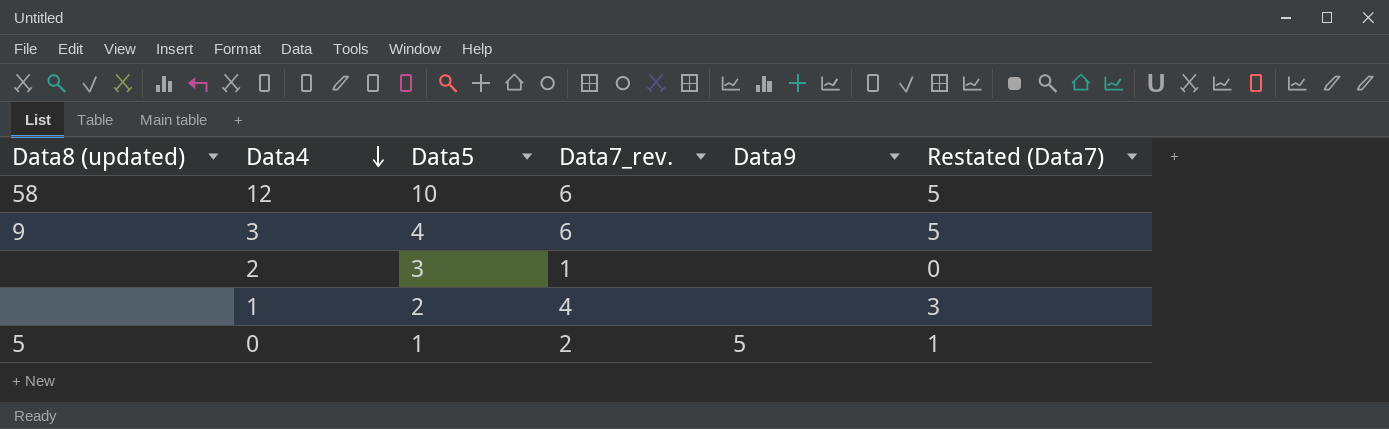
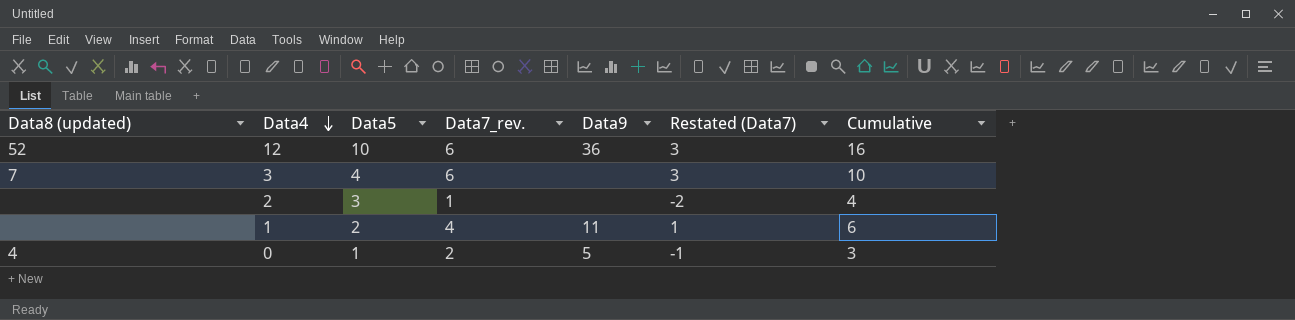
column Restated (Data7) | formula: [Data7_rev.] - 1 -> [Data7_rev.] - 3
column Cumulative | formula: none -> [Data5] + [Data7_rev.]
12 | Data8 (updated): 58 -> 52
12 | Data9: none -> 36
3 | Data8 (updated): 9 -> 7
1 | Data9: none -> 11
0 | Data8 (updated): 5 -> 4

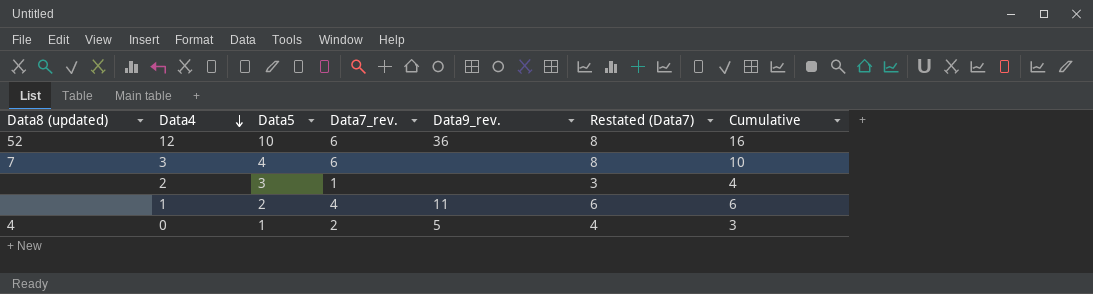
column name: Data9 -> Data9_rev.
column Restated (Data7) | formula: [Data7_rev.] - 3 -> [Data7_rev.] + 2

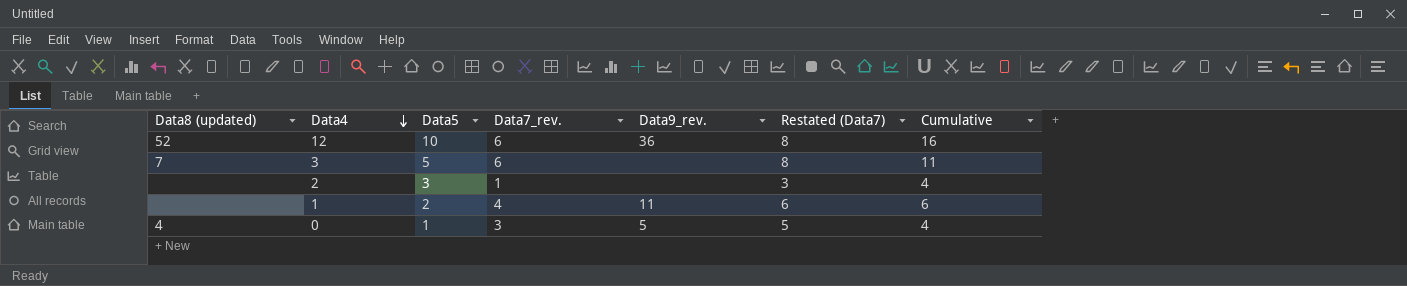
3 | Data5: 4 -> 5
3 | Cumulative: 10 -> 11
0 | Data7_rev.: 2 -> 3
0 | Restated (Data7): 4 -> 5
0 | Cumulative: 3 -> 4

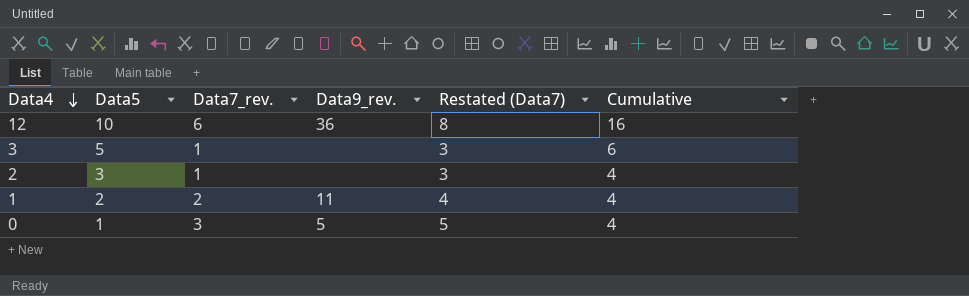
column Data8 (updated) | position: 1 -> none
3 | Data7_rev.: 6 -> 1
3 | Restated (Data7): 8 -> 3
3 | Cumulative: 11 -> 6
1 | Data7_rev.: 4 -> 2
1 | Restated (Data7): 6 -> 4
1 | Cumulative: 6 -> 4

